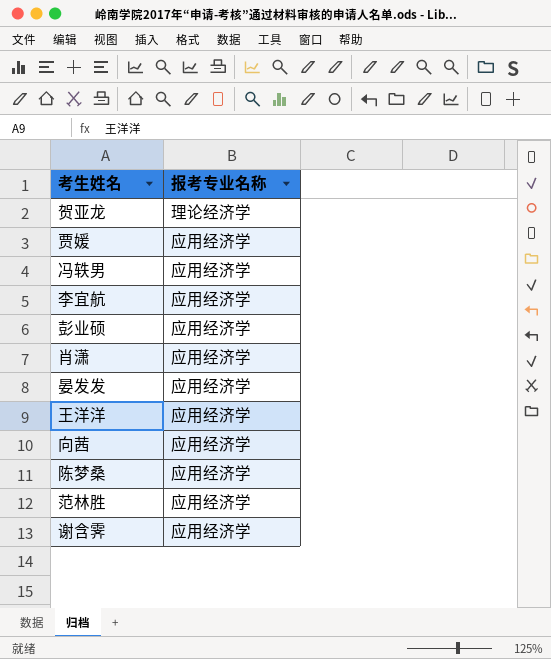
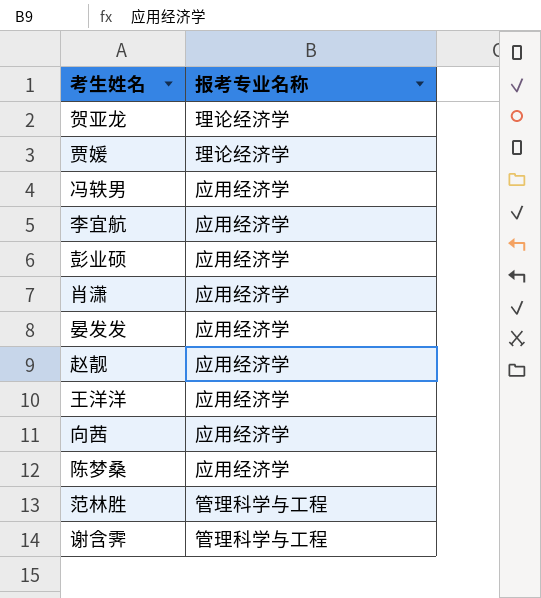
贾媛 | 报考专业名称: 应用经济学 -> 理论经济学
row 赵靓: none -> 应用经济学
范林胜 | 报考专业名称: 应用经济学 -> 管理科学与工程
谢含霁 | 报考专业名称: 应用经济学 -> 管理科学与工程

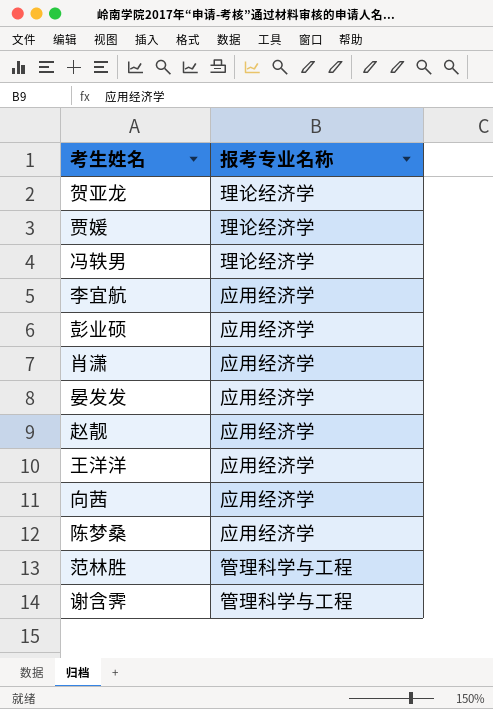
冯轶男 | 报考专业名称: 应用经济学 -> 理论经济学

